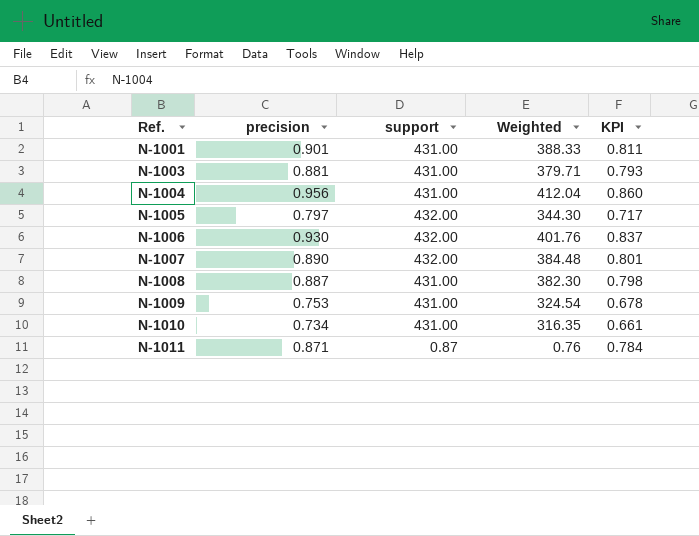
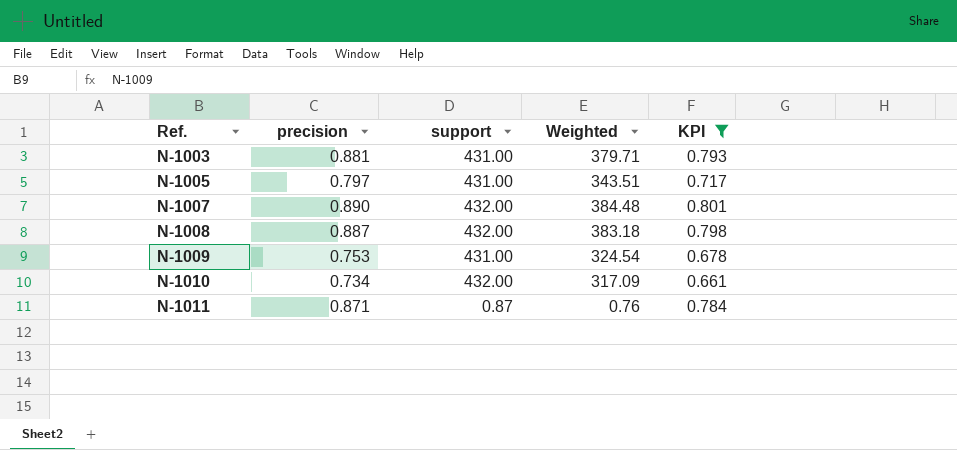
filter: none -> KPI <= 0.801
N-1005 | support: 432.00 -> 431.00
N-1005 | Weighted: 344.30 -> 343.51
N-1008 | support: 431.00 -> 432.00
N-1008 | Weighted: 382.30 -> 383.18
N-1010 | support: 431.00 -> 432.00
N-1010 | Weighted: 316.35 -> 317.09

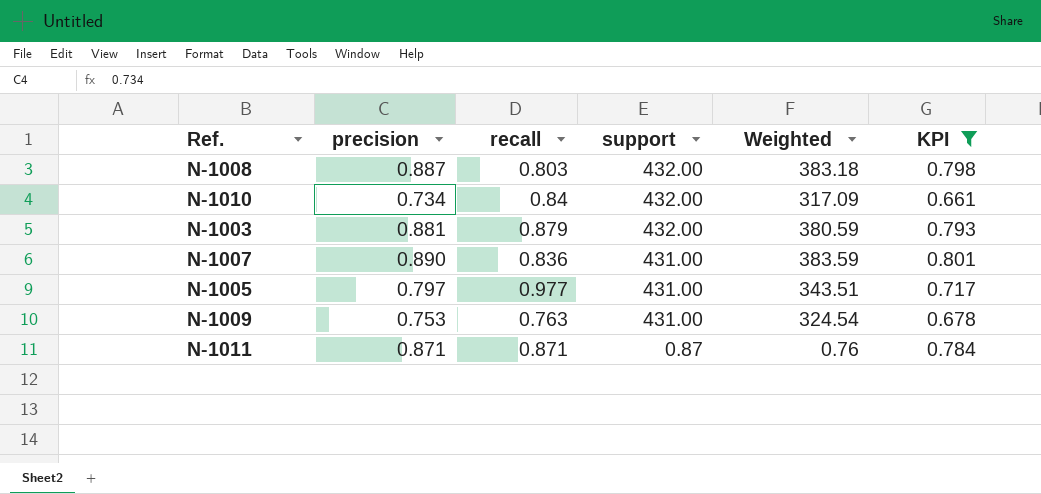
row order: Ref. ascending -> support descending
column recall | position: none -> 3
N-1003 | support: 431.00 -> 432.00
N-1003 | Weighted: 379.71 -> 380.59
N-1007 | support: 432.00 -> 431.00
N-1007 | Weighted: 384.48 -> 383.59

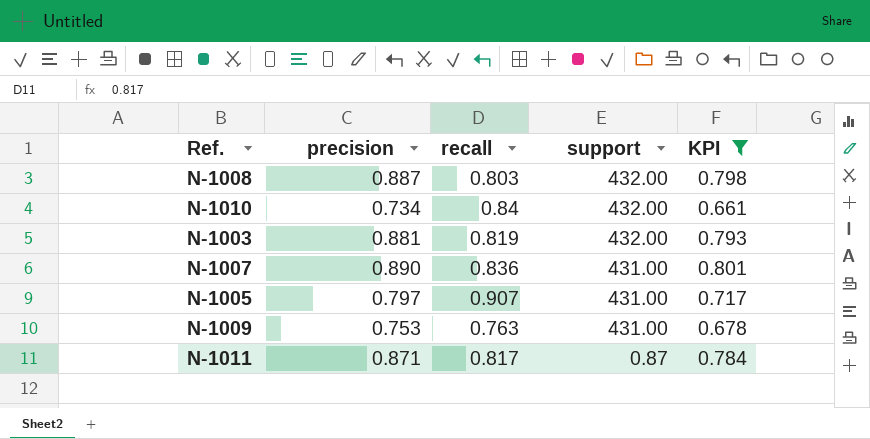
column Weighted | formula: [precision] * [support] -> none
N-1003 | recall: 0.879 -> 0.819
N-1005 | recall: 0.977 -> 0.907
N-1011 | recall: 0.871 -> 0.817

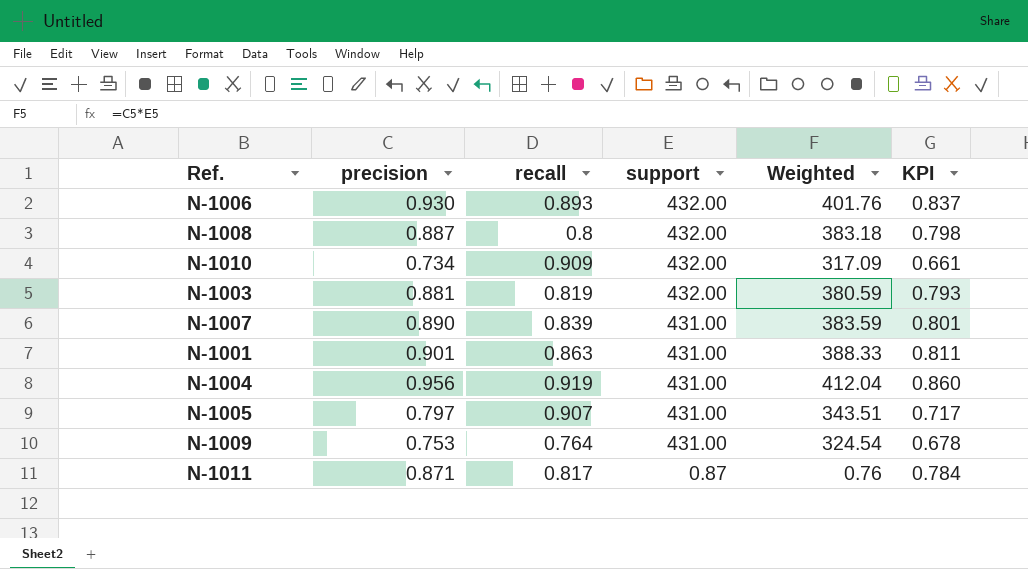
filter: KPI <= 0.801 -> none
column Weighted | formula: none -> [precision] * [support]
N-1008 | recall: 0.803 -> 0.8
N-1010 | recall: 0.84 -> 0.909
N-1007 | recall: 0.836 -> 0.839
N-1009 | recall: 0.763 -> 0.764

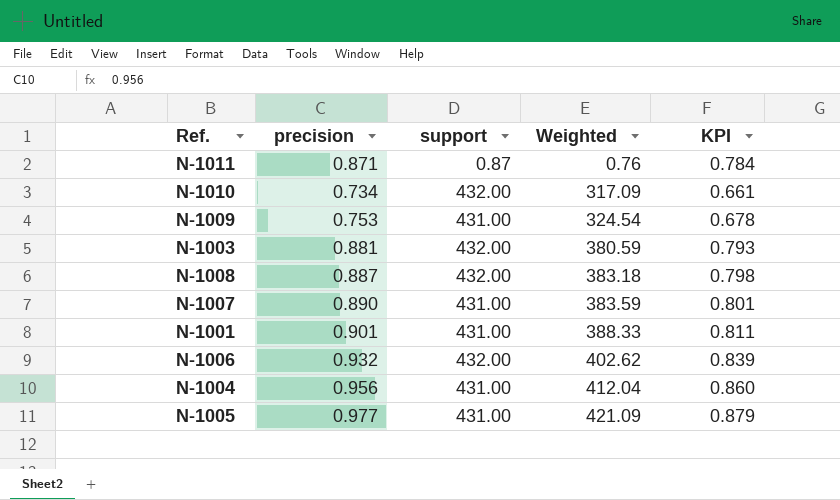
row order: support descending -> Weighted ascending
column recall | position: 3 -> none
N-1006 | precision: 0.930 -> 0.932
N-1006 | Weighted: 401.76 -> 402.62
N-1006 | KPI: 0.837 -> 0.839
N-1005 | precision: 0.797 -> 0.977
N-1005 | Weighted: 343.51 -> 421.09
N-1005 | KPI: 0.717 -> 0.879

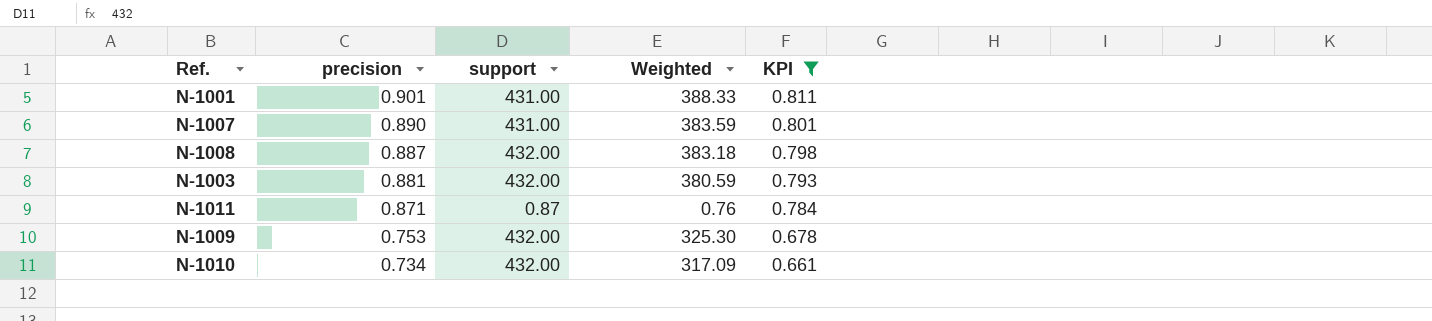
filter: none -> KPI <= 0.811
row order: Weighted ascending -> precision descending
N-1009 | support: 431.00 -> 432.00
N-1009 | Weighted: 324.54 -> 325.30

